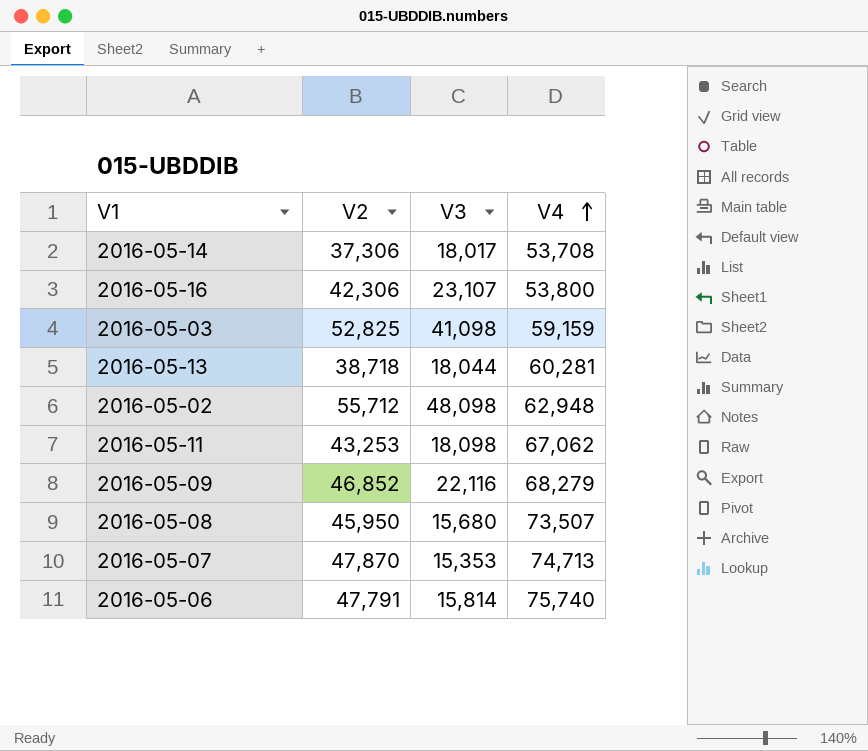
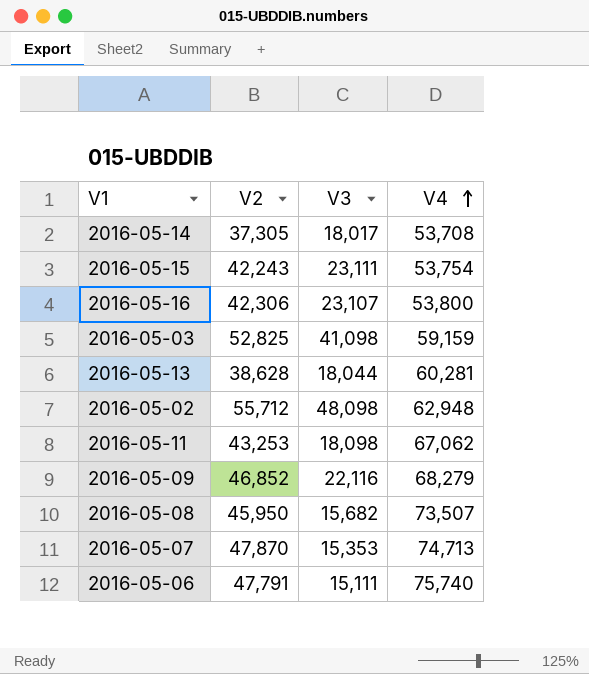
2016-05-14 | V2: 37,306 -> 37,305
row 2016-05-15: none -> 42,243 | 23,111 | 53,754
2016-05-13 | V2: 38,718 -> 38,628
2016-05-08 | V3: 15,680 -> 15,682
2016-05-06 | V3: 15,814 -> 15,111

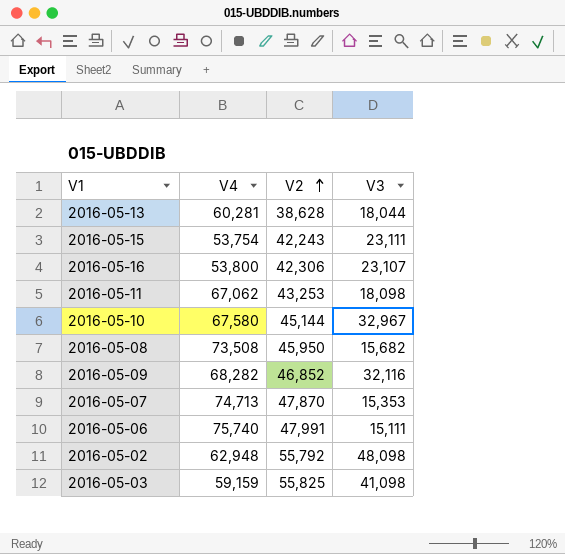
row order: V4 ascending -> V2 ascending
column V4 | position: 4 -> 2
row 2016-05-14: 37,305 | 18,017 | 53,708 -> none
row 2016-05-10: none -> 67,580 | 45,144 | 32,967
2016-05-08 | V4: 73,507 -> 73,508
2016-05-09 | V4: 68,279 -> 68,282
2016-05-09 | V3: 22,116 -> 32,116
2016-05-06 | V2: 47,791 -> 47,991
2016-05-02 | V2: 55,712 -> 55,792
2016-05-03 | V2: 52,825 -> 55,825

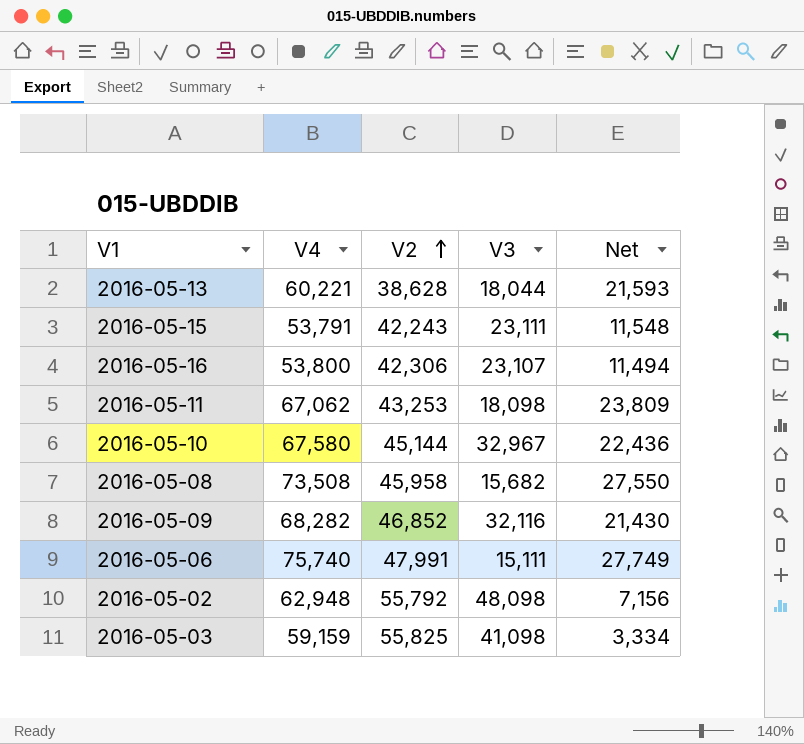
column Net | formula: none -> [V4] - [V2]
row 2016-05-07: 74,713 | 47,870 | 15,353 -> none
2016-05-13 | V4: 60,281 -> 60,221
2016-05-15 | V4: 53,754 -> 53,791
2016-05-08 | V2: 45,950 -> 45,958

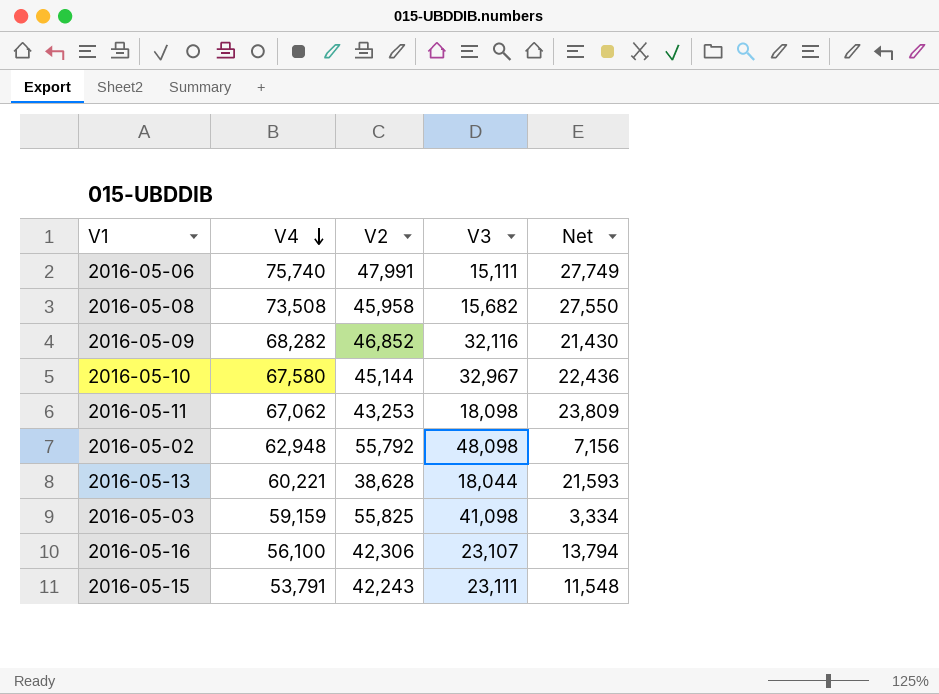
row order: V2 ascending -> V4 descending
2016-05-16 | V4: 53,800 -> 56,100
2016-05-16 | Net: 11,494 -> 13,794

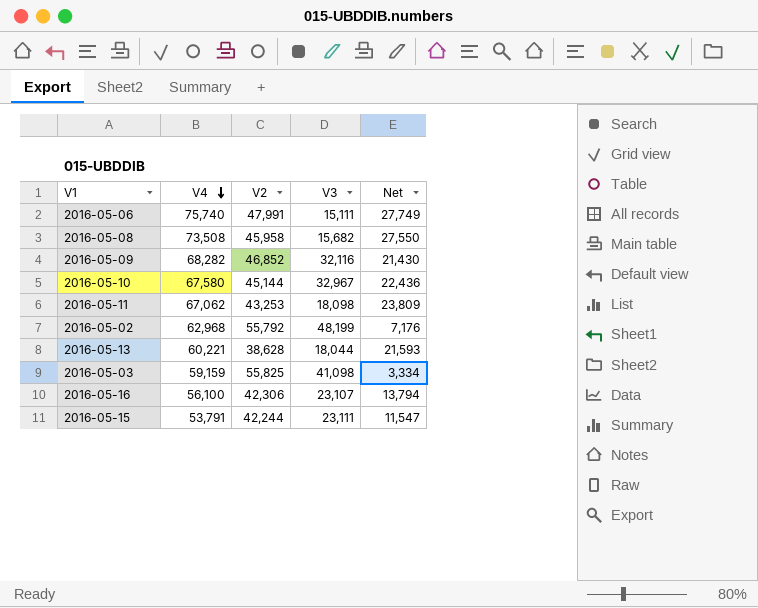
2016-05-02 | V4: 62,948 -> 62,968
2016-05-02 | V3: 48,098 -> 48,199
2016-05-02 | Net: 7,156 -> 7,176
2016-05-15 | V2: 42,243 -> 42,244
2016-05-15 | Net: 11,548 -> 11,547

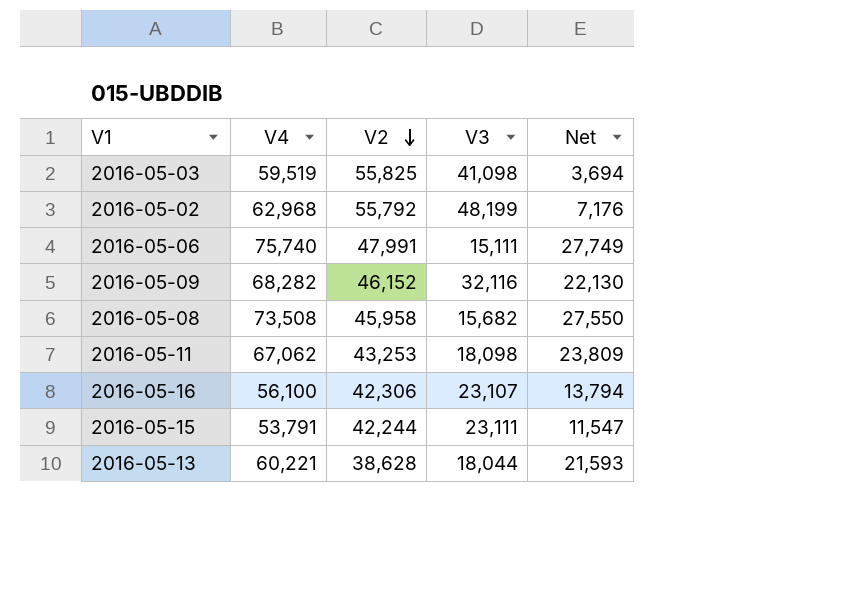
row order: V4 descending -> V2 descending
row 2016-05-10: 67,580 | 45,144 | 32,967 | 22,436 -> none
2016-05-03 | V4: 59,159 -> 59,519
2016-05-03 | Net: 3,334 -> 3,694
2016-05-09 | V2: 46,852 -> 46,152
2016-05-09 | Net: 21,430 -> 22,130

